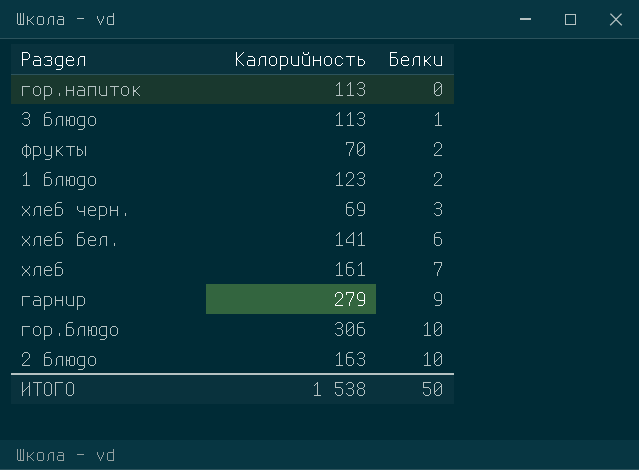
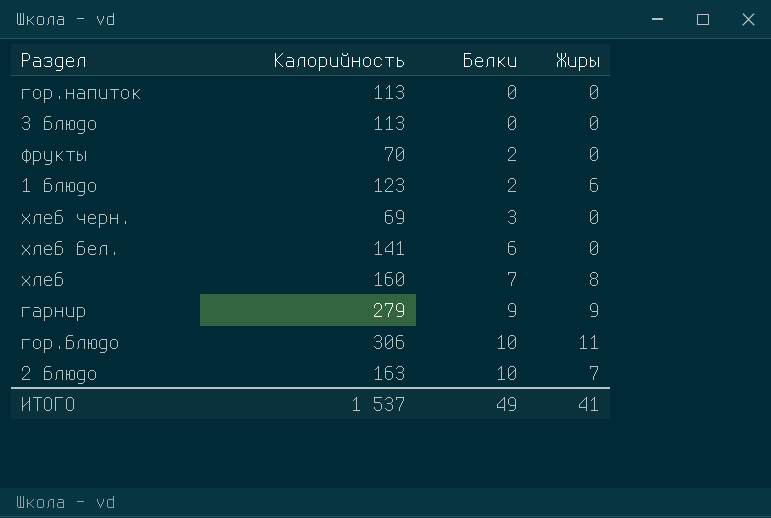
column Жиры | position: none -> 4
3 блюдо | Белки: 1 -> 0
хлеб | Калорийность: 161 -> 160
ИТОГО | Калорийность: 1 538 -> 1 537
ИТОГО | Белки: 50 -> 49

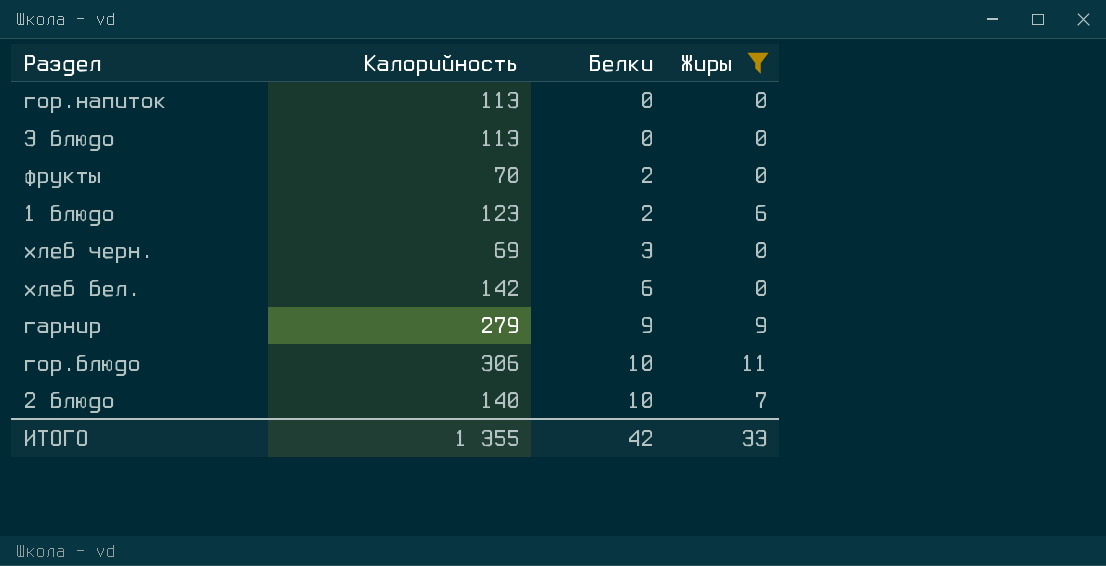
filter: none -> Жиры != 8
хлеб бел. | Калорийность: 141 -> 142
2 блюдо | Калорийность: 163 -> 140
ИТОГО | Калорийность: 1 537 -> 1 355
ИТОГО | Белки: 49 -> 42
ИТОГО | Жиры: 41 -> 33

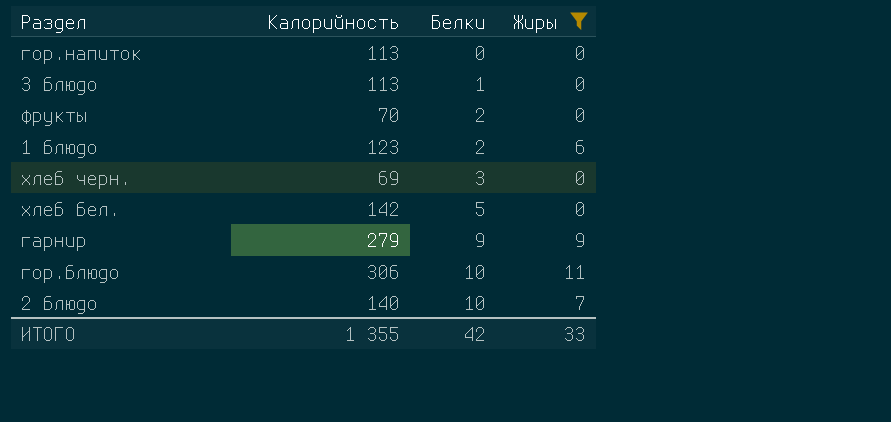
3 блюдо | Белки: 0 -> 1
хлеб бел. | Белки: 6 -> 5

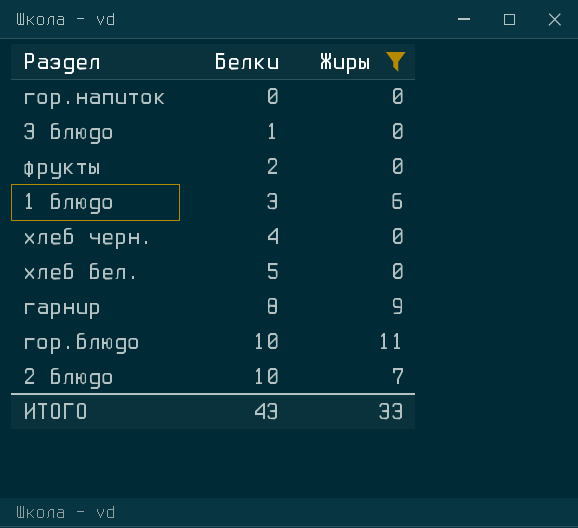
column Калорийность | position: 2 -> none
1 блюдо | Белки: 2 -> 3
хлеб черн. | Белки: 3 -> 4
гарнир | Белки: 9 -> 8
ИТОГО | Белки: 42 -> 43

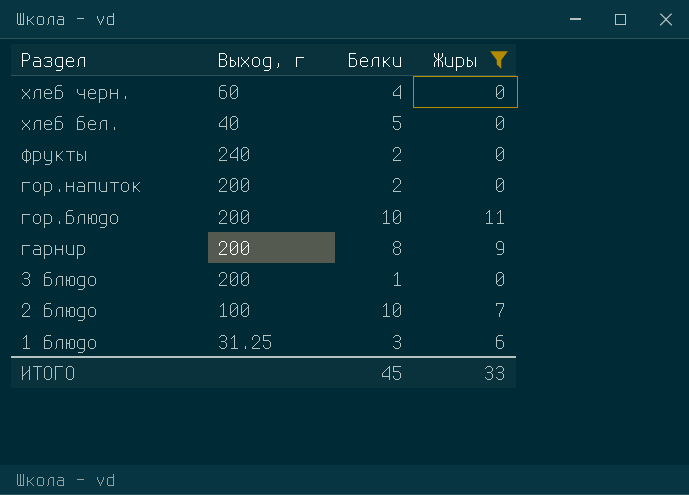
row order: Белки ascending -> Раздел descending
column Выход, г | position: none -> 2
гор.напиток | Белки: 0 -> 2
ИТОГО | Белки: 43 -> 45

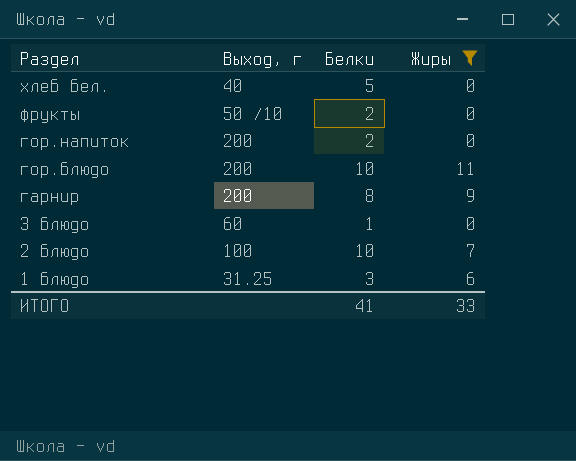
row хлеб черн.: 60 | 4 | 0 -> none
фрукты | Выход, г: 240 -> 50 /10
3 блюдо | Выход, г: 200 -> 60
ИТОГО | Белки: 45 -> 41

